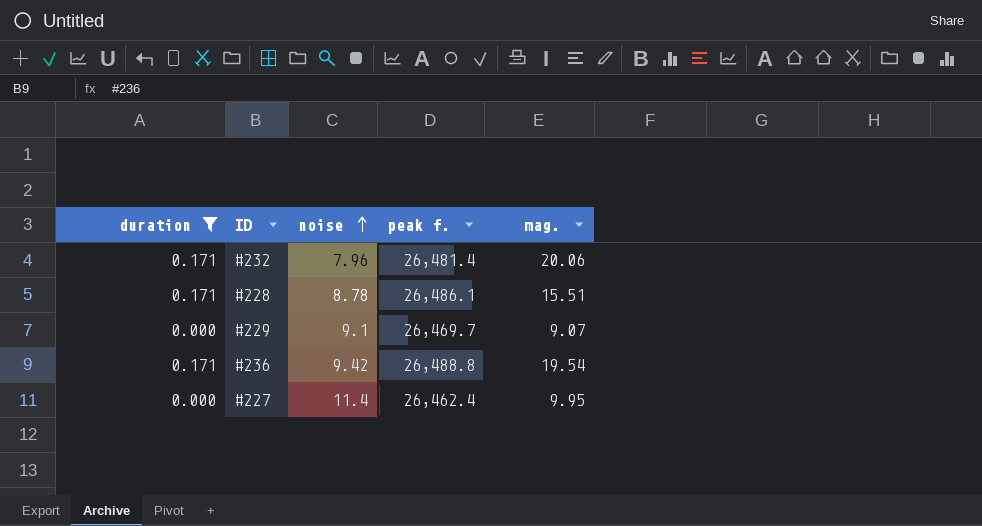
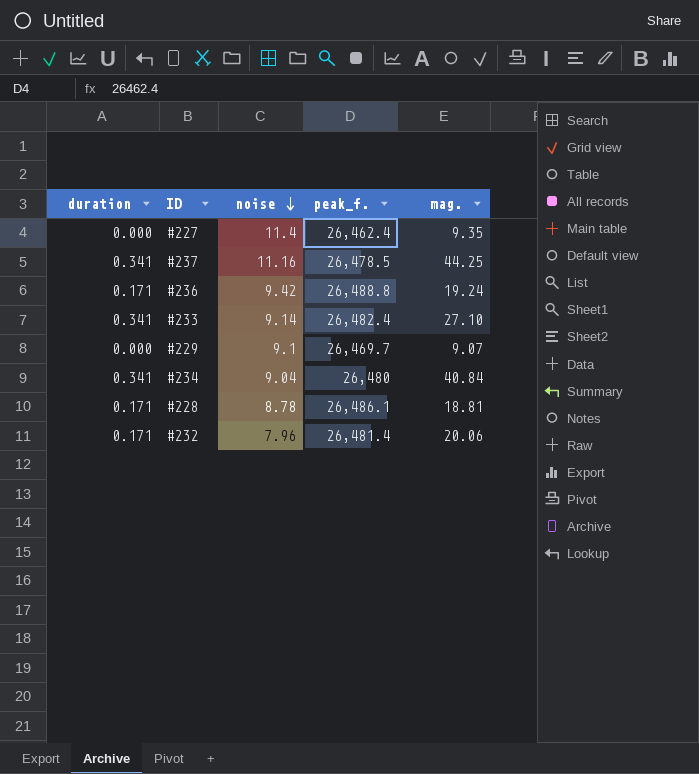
filter: duration != 0.341 -> none
row order: noise ascending -> noise descending
column name: peak f. -> peak_f.
#227 | mag.: 9.95 -> 9.35
#236 | mag.: 19.54 -> 19.24
#228 | mag.: 15.51 -> 18.81

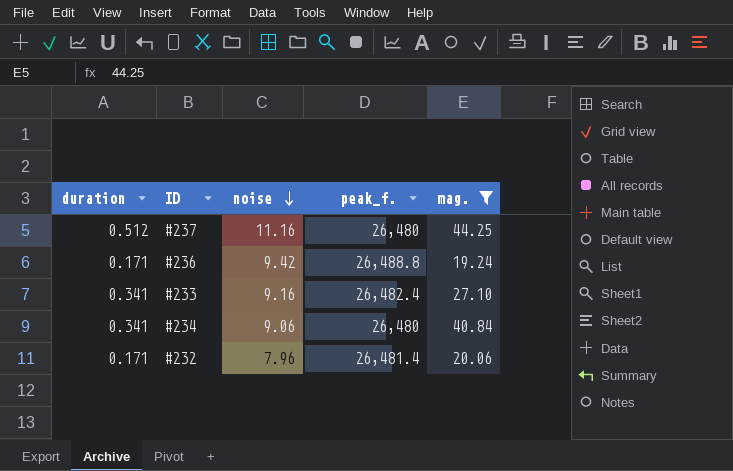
filter: none -> mag. >= 19.24
#237 | duration: 0.341 -> 0.512
#237 | peak_f.: 26,478.5 -> 26,480
#233 | noise: 9.14 -> 9.16
#234 | noise: 9.04 -> 9.06

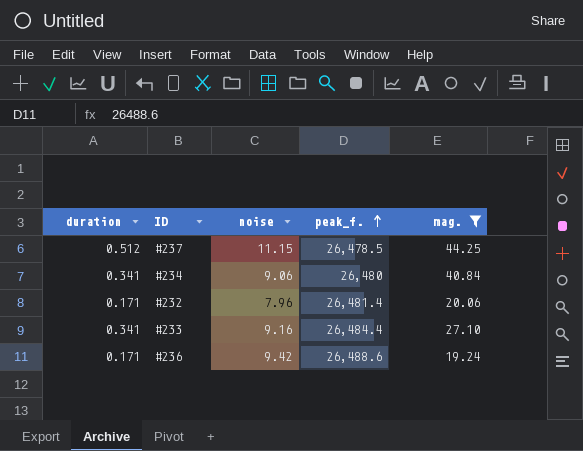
row order: noise descending -> peak_f. ascending
#237 | noise: 11.16 -> 11.15
#237 | peak_f.: 26,480 -> 26,478.5
#233 | peak_f.: 26,482.4 -> 26,484.4
#236 | peak_f.: 26,488.8 -> 26,488.6

